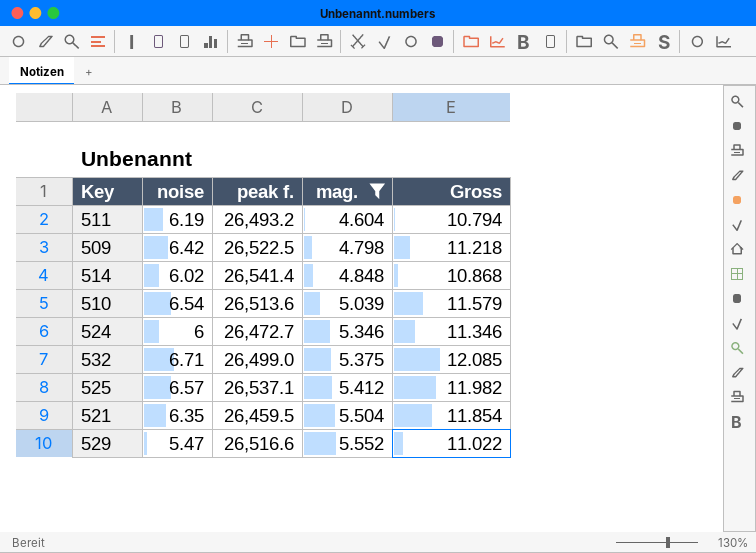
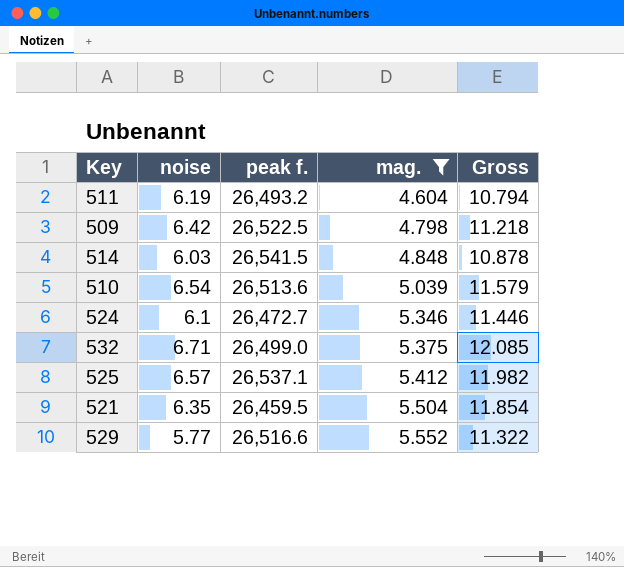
514 | noise: 6.02 -> 6.03
514 | peak f.: 26,541.4 -> 26,541.5
514 | Gross: 10.868 -> 10.878
524 | noise: 6 -> 6.1
524 | Gross: 11.346 -> 11.446
529 | noise: 5.47 -> 5.77
529 | Gross: 11.022 -> 11.322

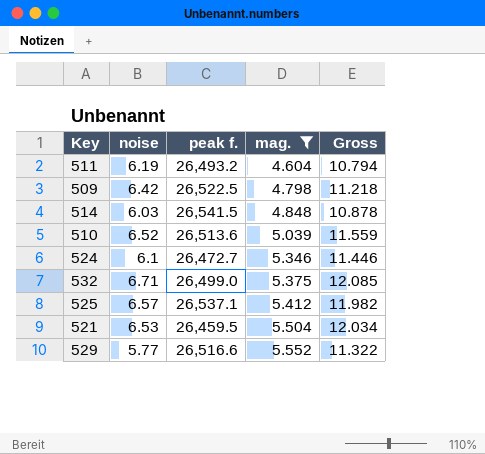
510 | noise: 6.54 -> 6.52
510 | Gross: 11.579 -> 11.559
521 | noise: 6.35 -> 6.53
521 | Gross: 11.854 -> 12.034

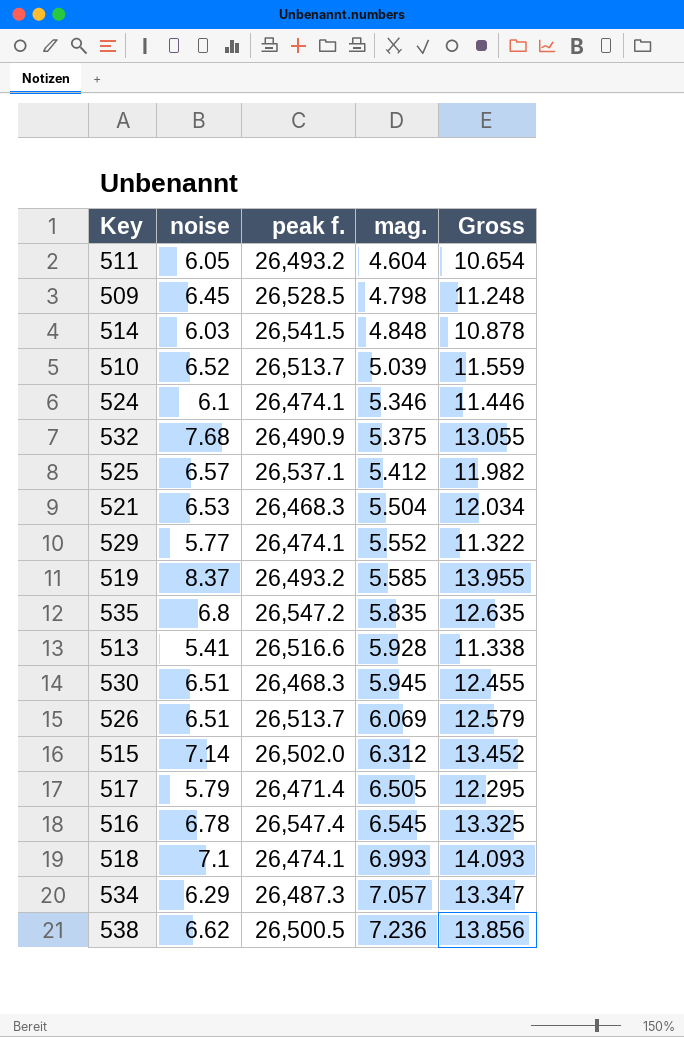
filter: mag. <= 5.552 -> none
511 | noise: 6.19 -> 6.05
511 | Gross: 10.794 -> 10.654
509 | noise: 6.42 -> 6.45
509 | peak f.: 26,522.5 -> 26,528.5
509 | Gross: 11.218 -> 11.248
510 | peak f.: 26,513.6 -> 26,513.7
524 | peak f.: 26,472.7 -> 26,474.1
532 | noise: 6.71 -> 7.68
532 | peak f.: 26,499.0 -> 26,490.9
532 | Gross: 12.085 -> 13.055
521 | peak f.: 26,459.5 -> 26,468.3
529 | peak f.: 26,516.6 -> 26,474.1

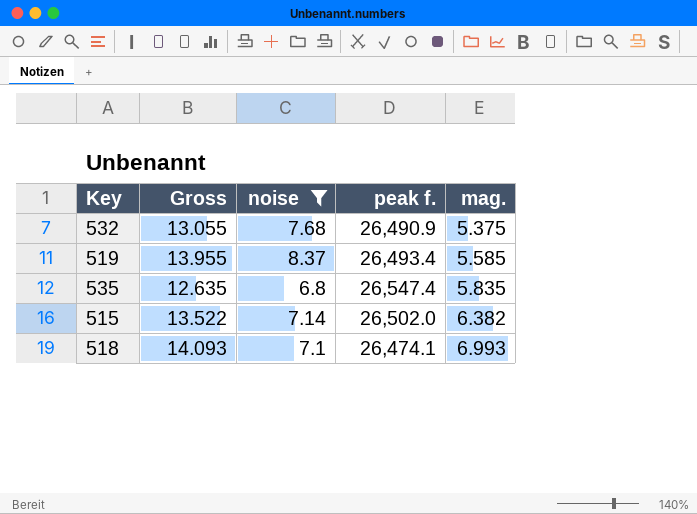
filter: none -> noise >= 6.8
column Gross | position: 5 -> 2
519 | peak f.: 26,493.2 -> 26,493.4
535 | peak f.: 26,547.2 -> 26,547.4
515 | Gross: 13.452 -> 13.522
515 | mag.: 6.312 -> 6.382

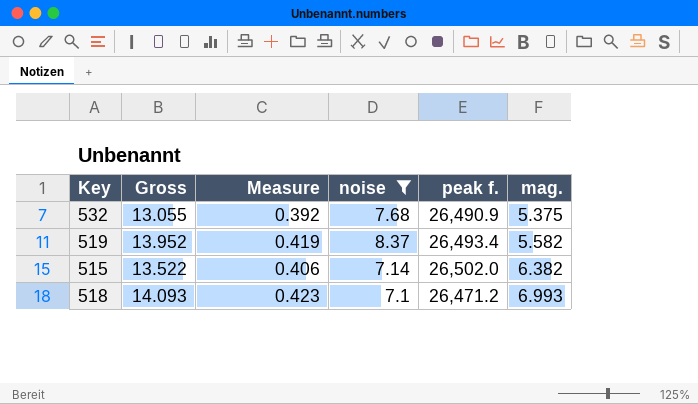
column Measure | formula: none -> [Gross] * 0.03
row 535: 12.635 | 6.8 | 26,547.4 | 5.835 -> none
519 | Gross: 13.955 -> 13.952
519 | mag.: 5.585 -> 5.582
518 | peak f.: 26,474.1 -> 26,471.2

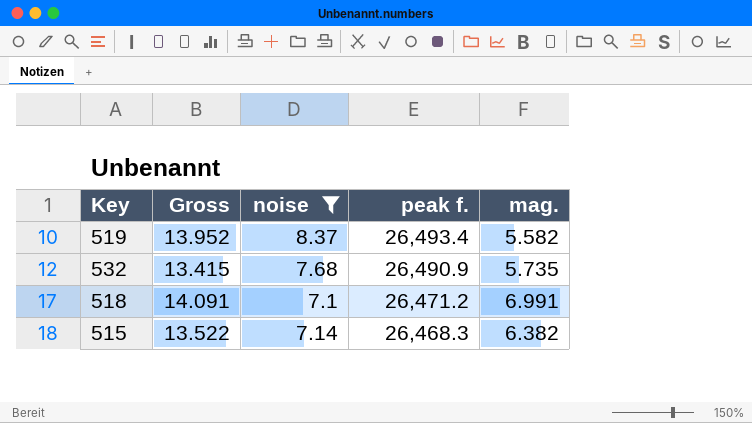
row order: mag. ascending -> peak f. descending
column Measure | formula: [Gross] * 0.03 -> none
532 | Gross: 13.055 -> 13.415
532 | mag.: 5.375 -> 5.735
518 | Gross: 14.093 -> 14.091
518 | mag.: 6.993 -> 6.991
515 | peak f.: 26,502.0 -> 26,468.3

